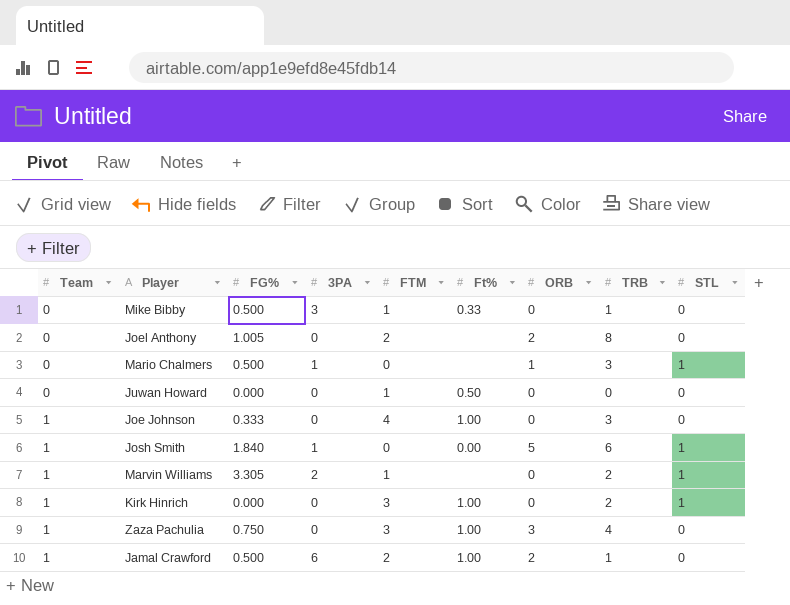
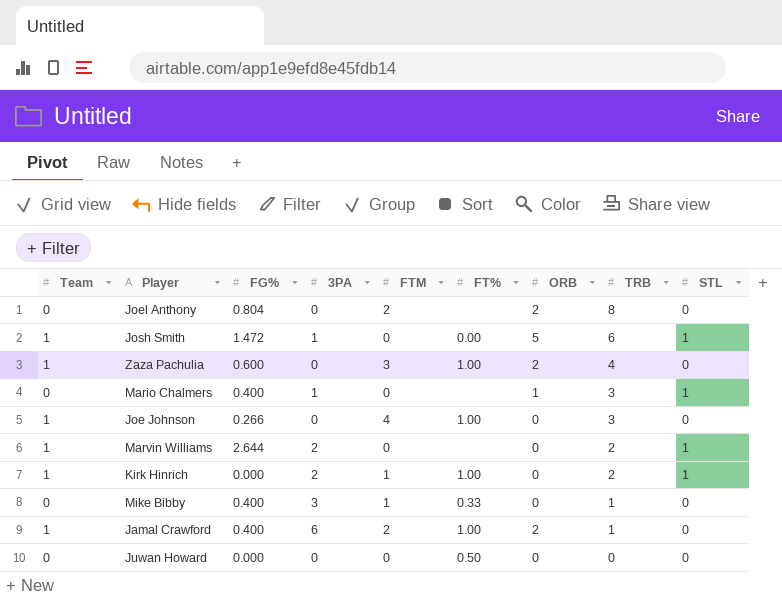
row order: Team ascending -> TRB descending
column name: Ft% -> FT%
Joel Anthony | FG%: 1.005 -> 0.804
Josh Smith | FG%: 1.840 -> 1.472
Zaza Pachulia | FG%: 0.750 -> 0.600
Zaza Pachulia | ORB: 3 -> 2
Mario Chalmers | FG%: 0.500 -> 0.400
Joe Johnson | FG%: 0.333 -> 0.266
Marvin Williams | FG%: 3.305 -> 2.644
Marvin Williams | FTM: 1 -> 0
Kirk Hinrich | 3PA: 0 -> 2
Kirk Hinrich | FTM: 3 -> 1
Mike Bibby | FG%: 0.500 -> 0.400
Jamal Crawford | FG%: 0.500 -> 0.400
Juwan Howard | FTM: 1 -> 0

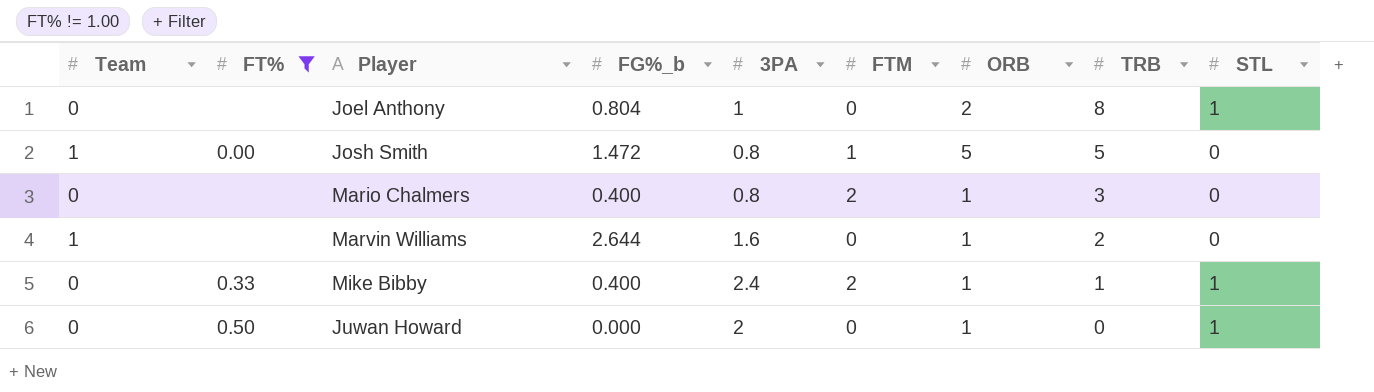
filter: none -> FT% != 1.00
column FT% | position: 6 -> 2
column name: FG% -> FG%_b
Joel Anthony | 3PA: 0 -> 1
Joel Anthony | FTM: 2 -> 0
Joel Anthony | STL: 0 -> 1
Josh Smith | 3PA: 1 -> 0.8
Josh Smith | FTM: 0 -> 1
Josh Smith | TRB: 6 -> 5
Josh Smith | STL: 1 -> 0
Mario Chalmers | 3PA: 1 -> 0.8
Mario Chalmers | FTM: 0 -> 2
Mario Chalmers | STL: 1 -> 0
Marvin Williams | 3PA: 2 -> 1.6
Marvin Williams | ORB: 0 -> 1
Marvin Williams | STL: 1 -> 0
Mike Bibby | 3PA: 3 -> 2.4
Mike Bibby | FTM: 1 -> 2
Mike Bibby | ORB: 0 -> 1
Mike Bibby | STL: 0 -> 1
Juwan Howard | 3PA: 0 -> 2
Juwan Howard | ORB: 0 -> 1
Juwan Howard | STL: 0 -> 1

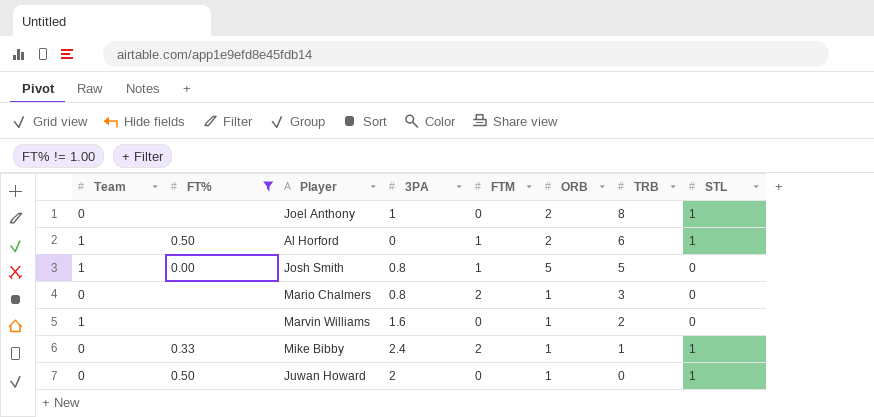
column FG%_b | position: 4 -> none
row Al Horford: none -> 1 | 0.50 | 0 | 1 | 2 | 6 | 1

